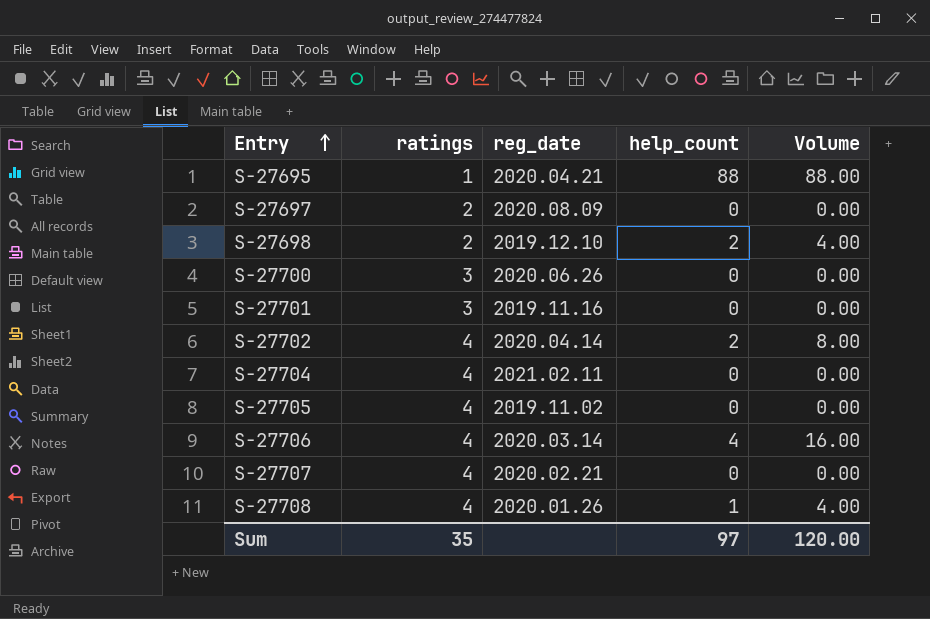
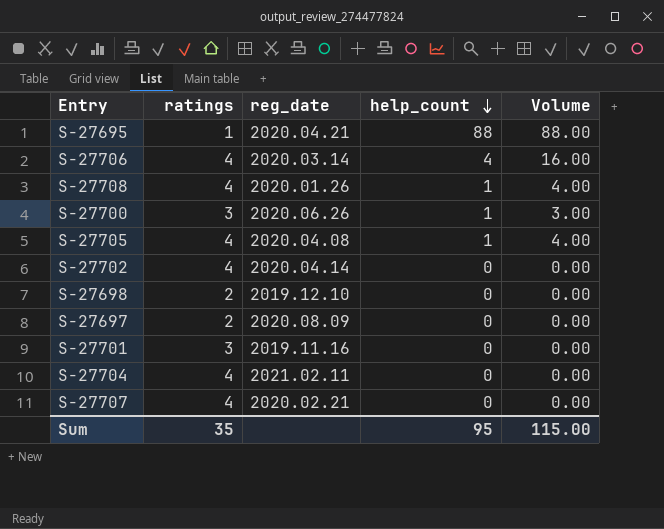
row order: Entry ascending -> help_count descending
S-27700 | help_count: 0 -> 1
S-27700 | Volume: 0.00 -> 3.00
S-27705 | reg_date: 2019.11.02 -> 2020.04.08
S-27705 | help_count: 0 -> 1
S-27705 | Volume: 0.00 -> 4.00
S-27702 | help_count: 2 -> 0
S-27702 | Volume: 8.00 -> 0.00
S-27698 | help_count: 2 -> 0
S-27698 | Volume: 4.00 -> 0.00
Sum | help_count: 97 -> 95
Sum | Volume: 120.00 -> 115.00

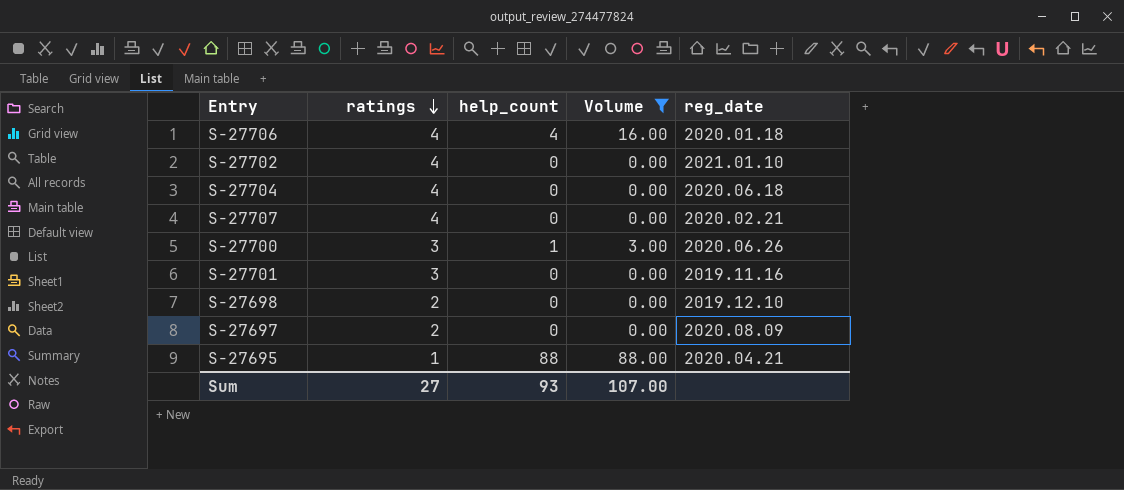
filter: none -> Volume != 4.00
row order: help_count descending -> ratings descending
column reg_date | position: 3 -> 5
S-27706 | reg_date: 2020.03.14 -> 2020.01.18
S-27702 | reg_date: 2020.04.14 -> 2021.01.10
S-27704 | reg_date: 2021.02.11 -> 2020.06.18
Sum | ratings: 35 -> 27
Sum | help_count: 95 -> 93
Sum | Volume: 115.00 -> 107.00

